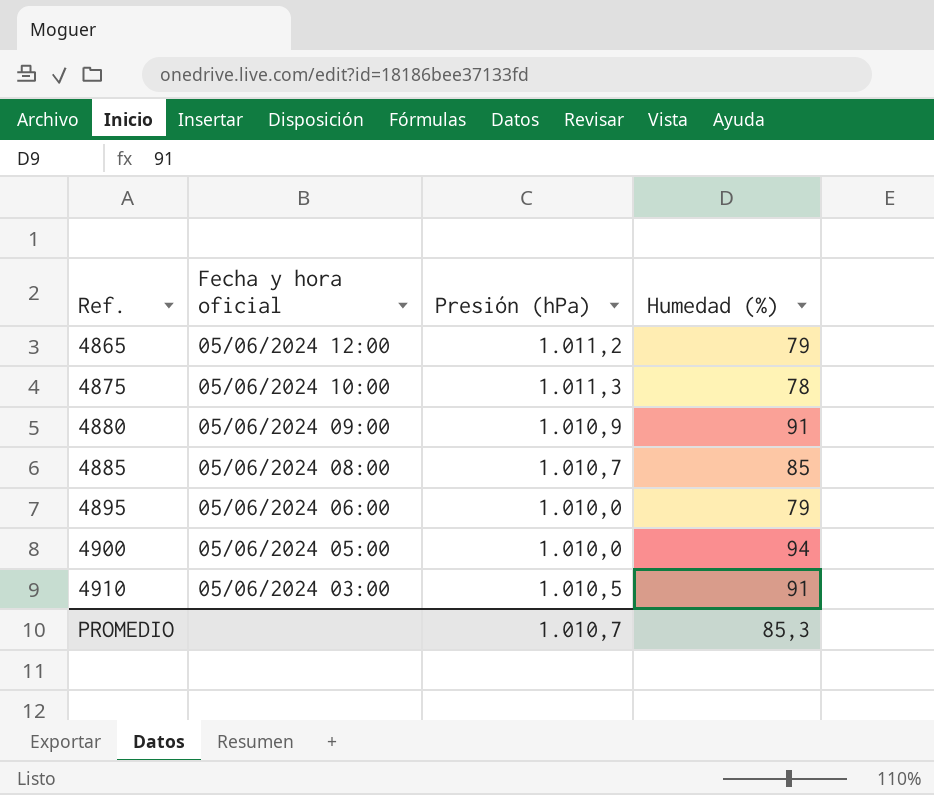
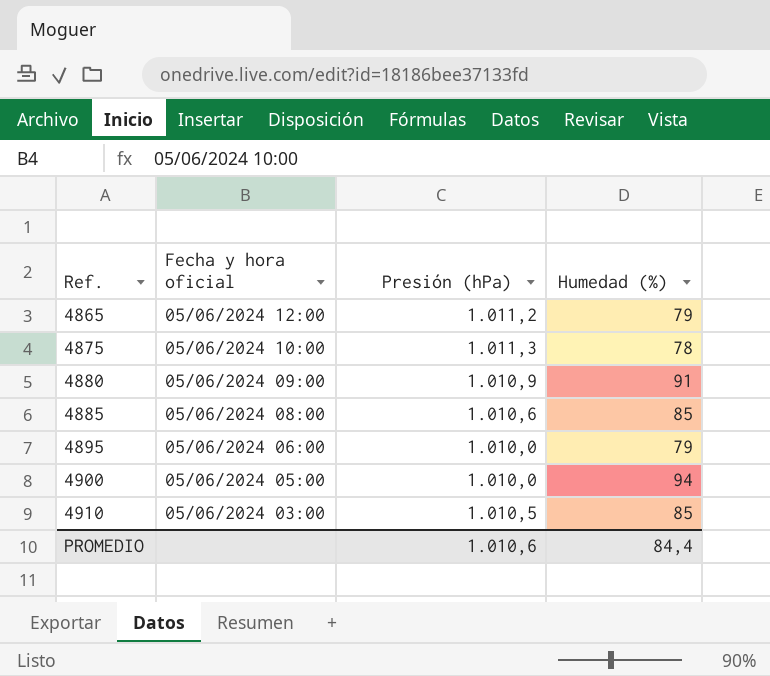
4885 | Presión (hPa): 1.010,7 -> 1.010,6
4910 | Humedad (%): 91 -> 85
PROMEDIO | Presión (hPa): 1.010,7 -> 1.010,6
PROMEDIO | Humedad (%): 85,3 -> 84,4

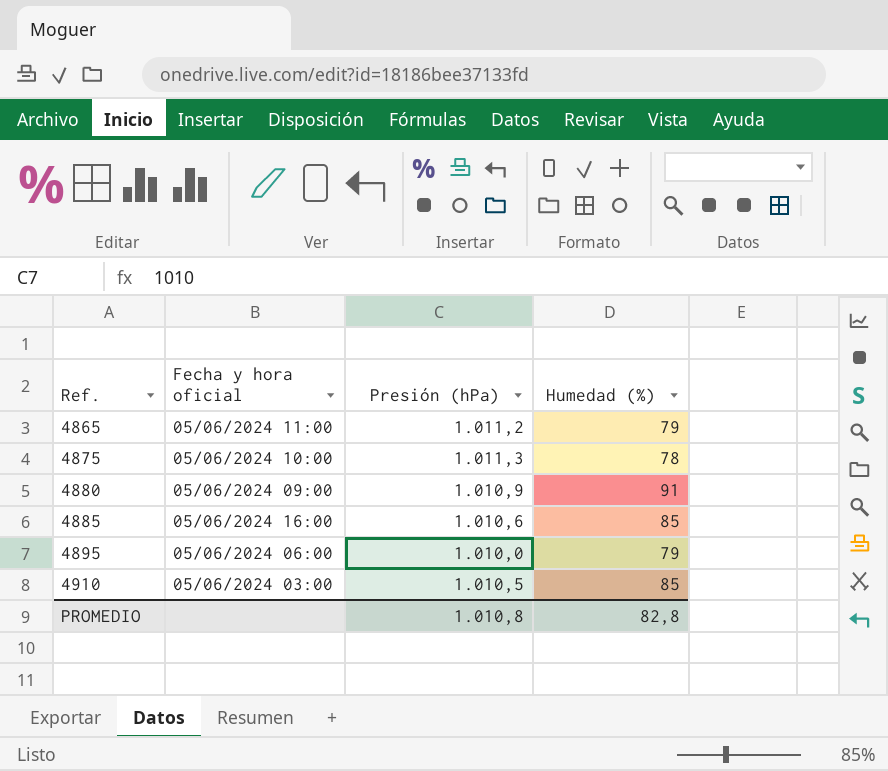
row 4900: 05/06/2024 05:00 | 1.010,0 | 94 -> none
4865 | Fecha y hora oficial: 05/06/2024 12:00 -> 05/06/2024 11:00
4885 | Fecha y hora oficial: 05/06/2024 08:00 -> 05/06/2024 16:00
PROMEDIO | Presión (hPa): 1.010,6 -> 1.010,8
PROMEDIO | Humedad (%): 84,4 -> 82,8

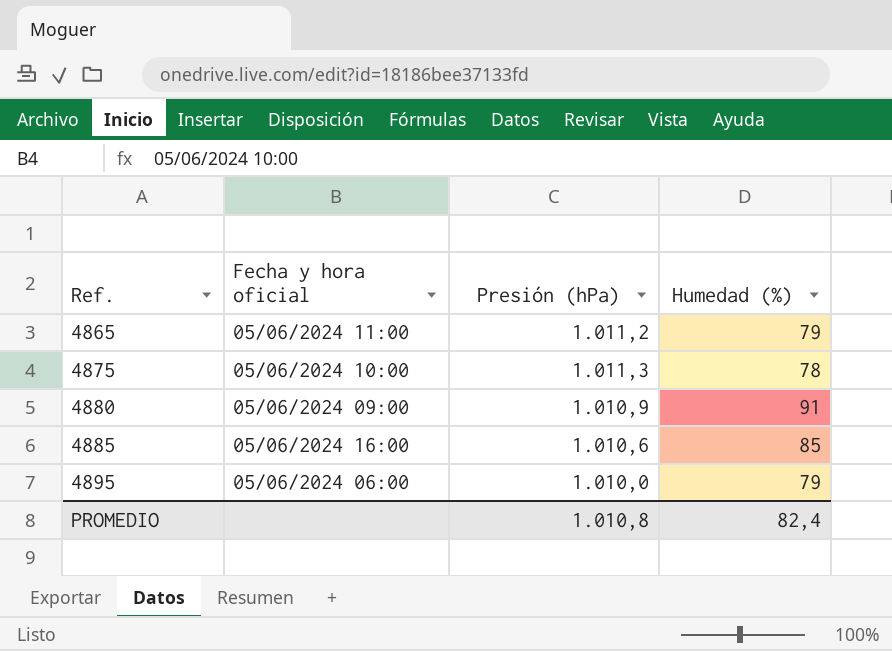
row 4910: 05/06/2024 03:00 | 1.010,5 | 85 -> none
PROMEDIO | Humedad (%): 82,8 -> 82,4

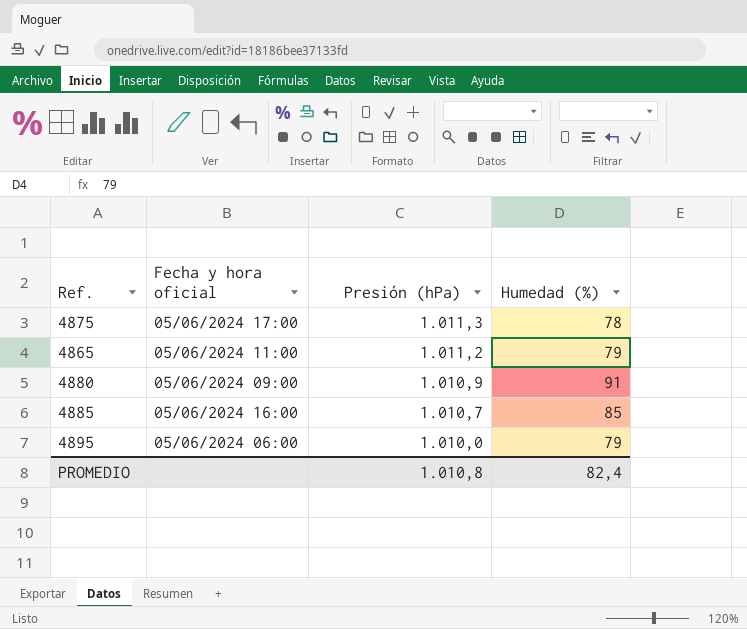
row order: Ref. ascending -> Presión (hPa) descending
4875 | Fecha y hora oficial: 05/06/2024 10:00 -> 05/06/2024 17:00
4885 | Presión (hPa): 1.010,6 -> 1.010,7

